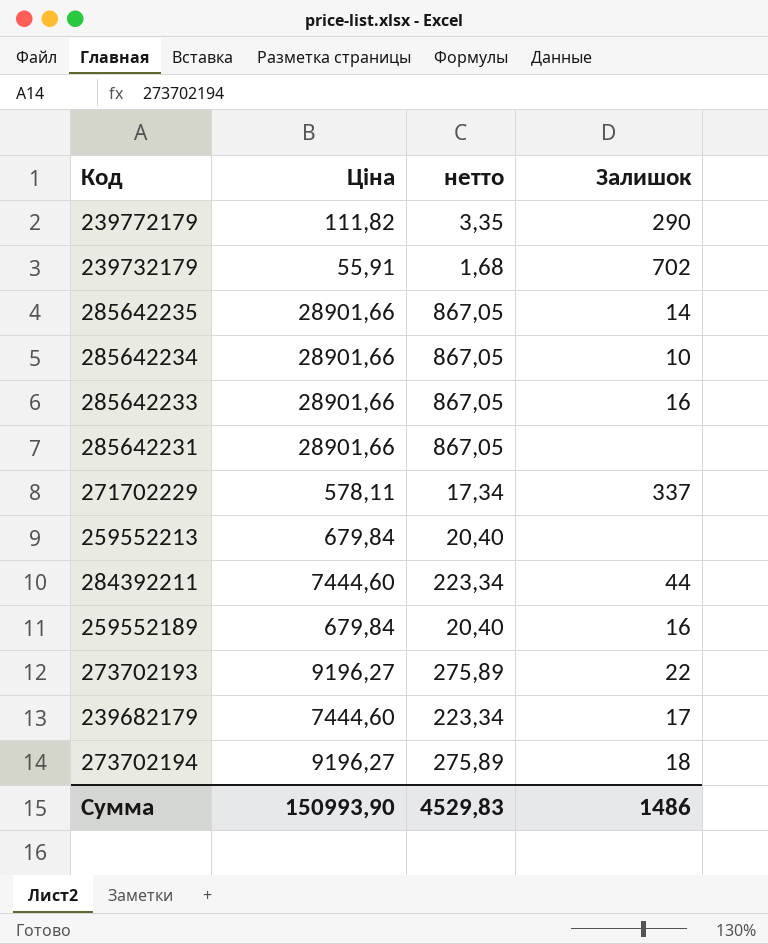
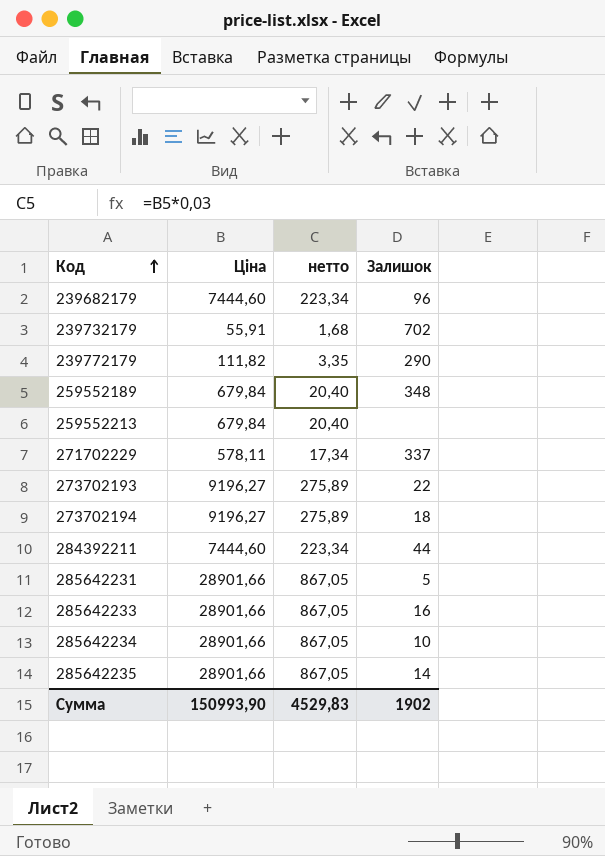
row order: none -> Код ascending
239682179 | Залишок: 17 -> 96
259552189 | Залишок: 16 -> 348
285642231 | Залишок: none -> 5
Сумма | Залишок: 1486 -> 1902

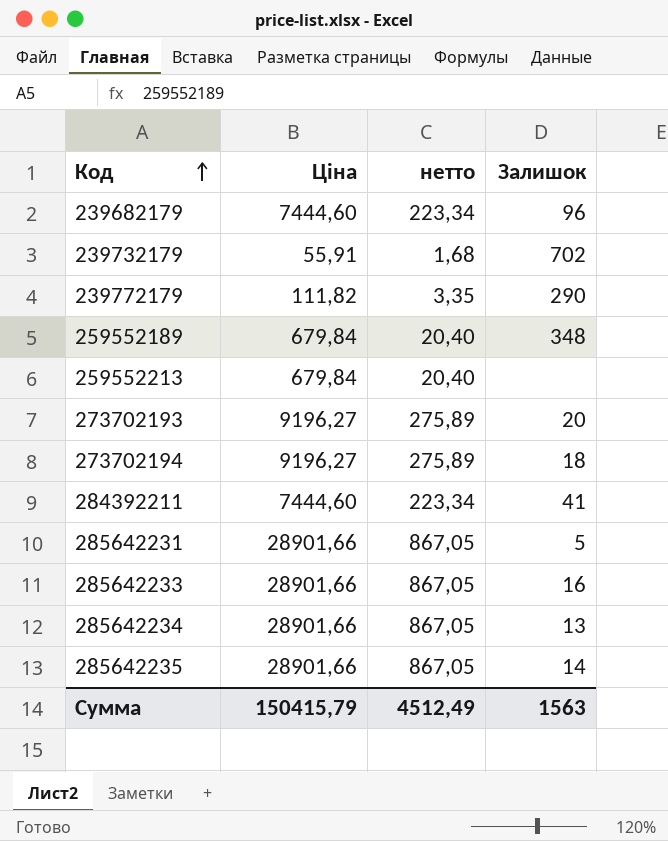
row 271702229: 578,11 | 17,34 | 337 -> none
273702193 | Залишок: 22 -> 20
284392211 | Залишок: 44 -> 41
285642234 | Залишок: 10 -> 13
Сумма | Ціна: 150993,90 -> 150415,79
Сумма | нетто: 4529,83 -> 4512,49
Сумма | Залишок: 1902 -> 1563

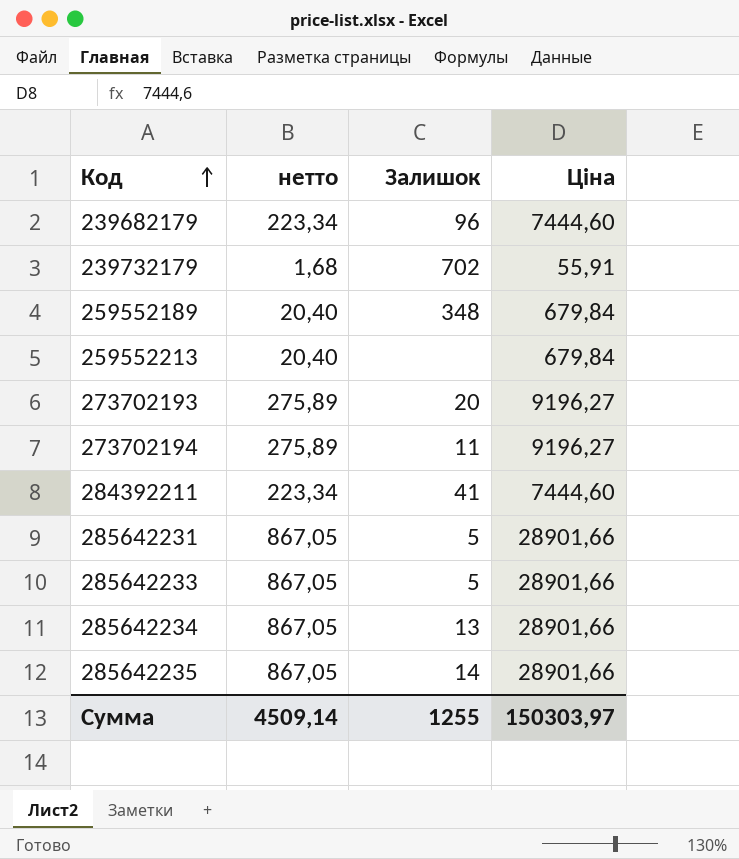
column Ціна | position: 2 -> 4
row 239772179: 111,82 | 3,35 | 290 -> none
273702194 | Залишок: 18 -> 11
285642233 | Залишок: 16 -> 5
Сумма | нетто: 4512,49 -> 4509,14
Сумма | Залишок: 1563 -> 1255
Сумма | Ціна: 150415,79 -> 150303,97

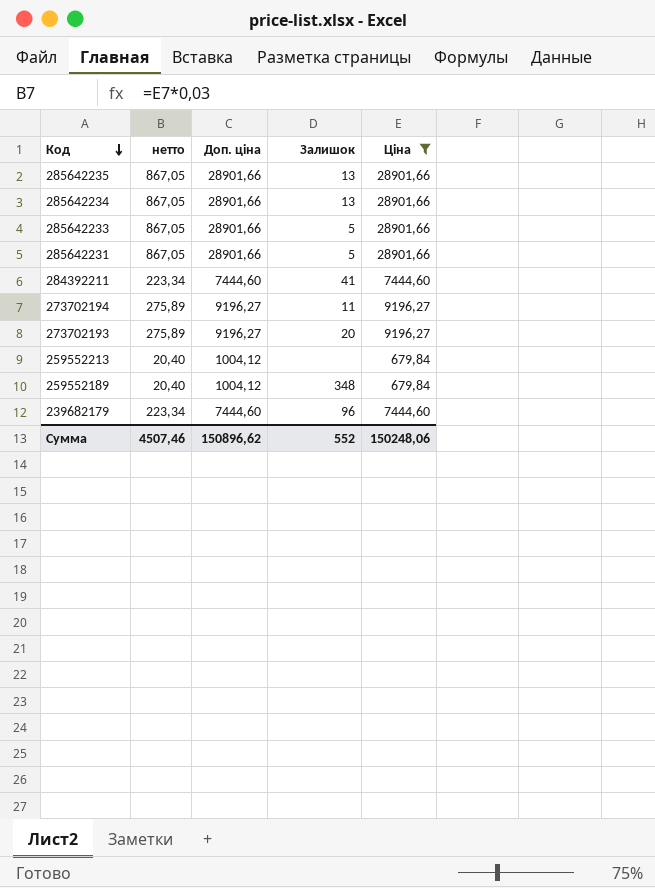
filter: none -> Ціна != 55,91
row order: Код ascending -> Код descending
column Доп. ціна | position: none -> 3
285642235 | Залишок: 14 -> 13
Сумма | нетто: 4509,14 -> 4507,46
Сумма | Залишок: 1255 -> 552
Сумма | Ціна: 150303,97 -> 150248,06

